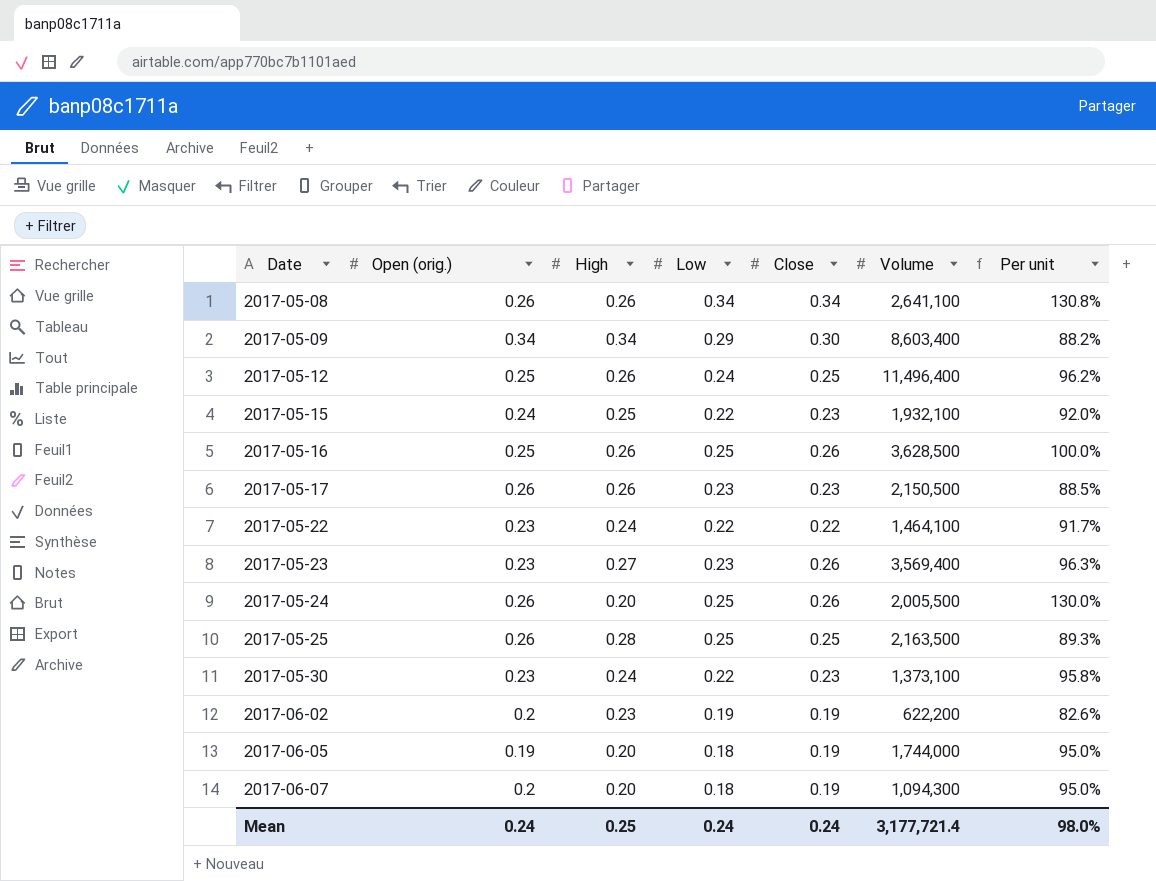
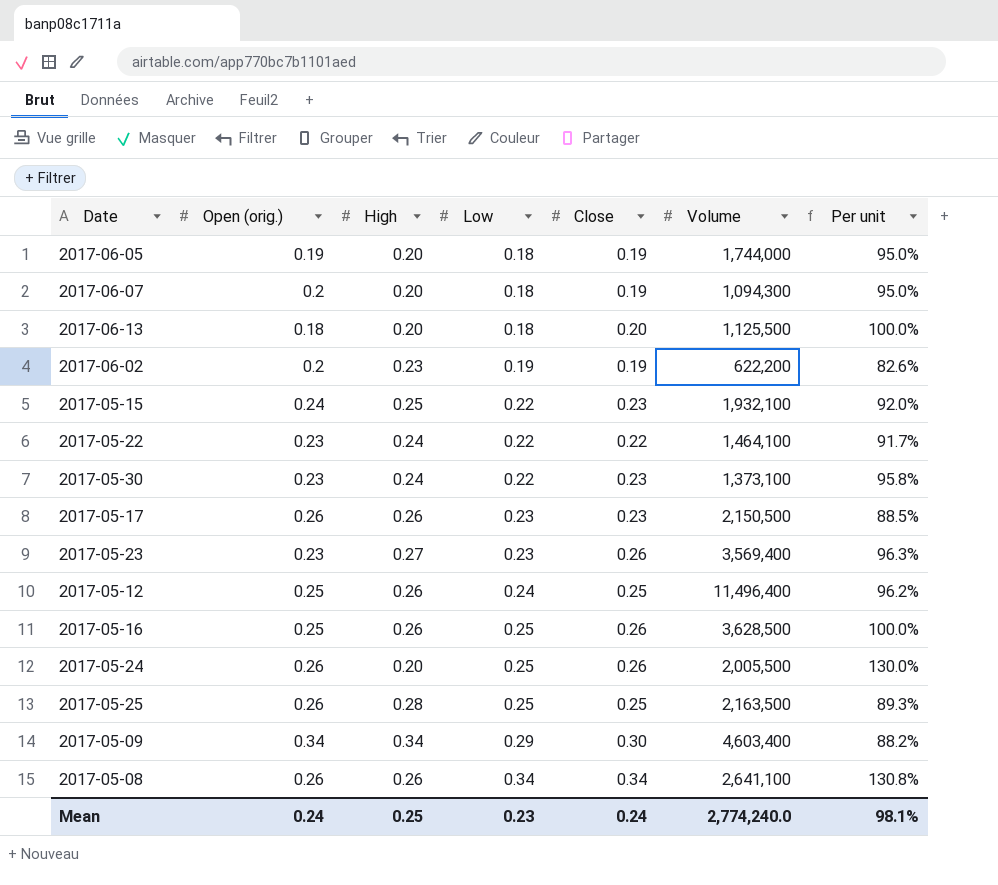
row order: Date ascending -> Low ascending
row 2017-06-13: none -> 0.18 | 0.20 | 0.18 | 0.20 | 1,125,500 | 100.0%
2017-05-09 | Volume: 8,603,400 -> 4,603,400
Mean | Low: 0.24 -> 0.23
Mean | Volume: 3,177,721.4 -> 2,774,240.0
Mean | Per unit: 98.0% -> 98.1%

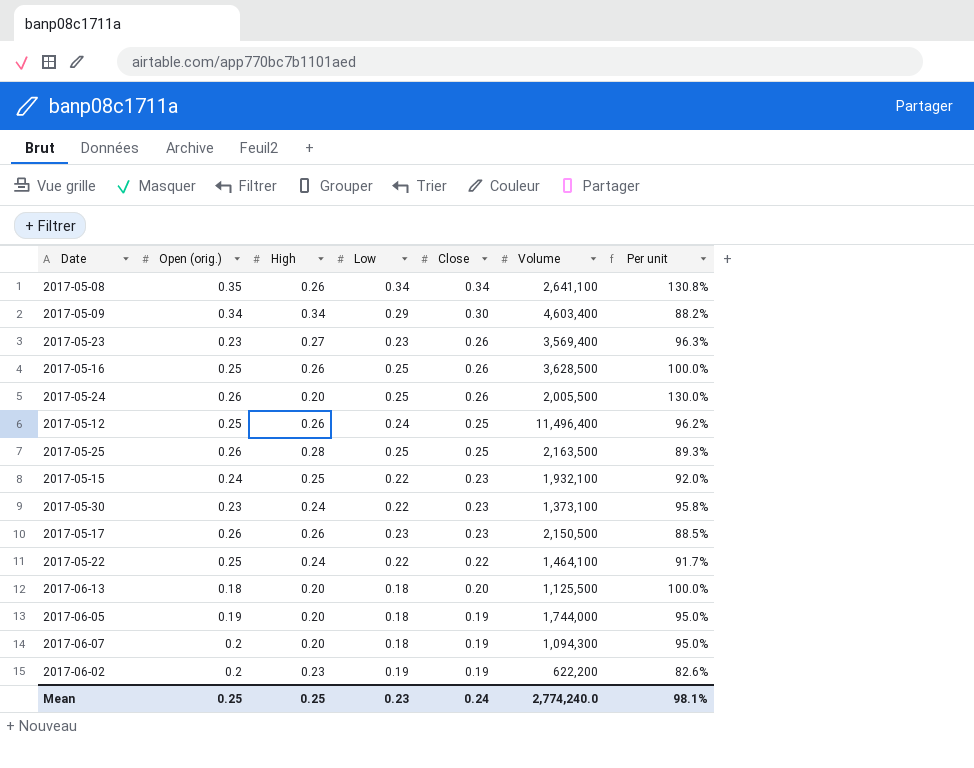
row order: Low ascending -> Close descending
2017-05-08 | Open (orig.): 0.26 -> 0.35
2017-05-22 | Open (orig.): 0.23 -> 0.25
Mean | Open (orig.): 0.24 -> 0.25

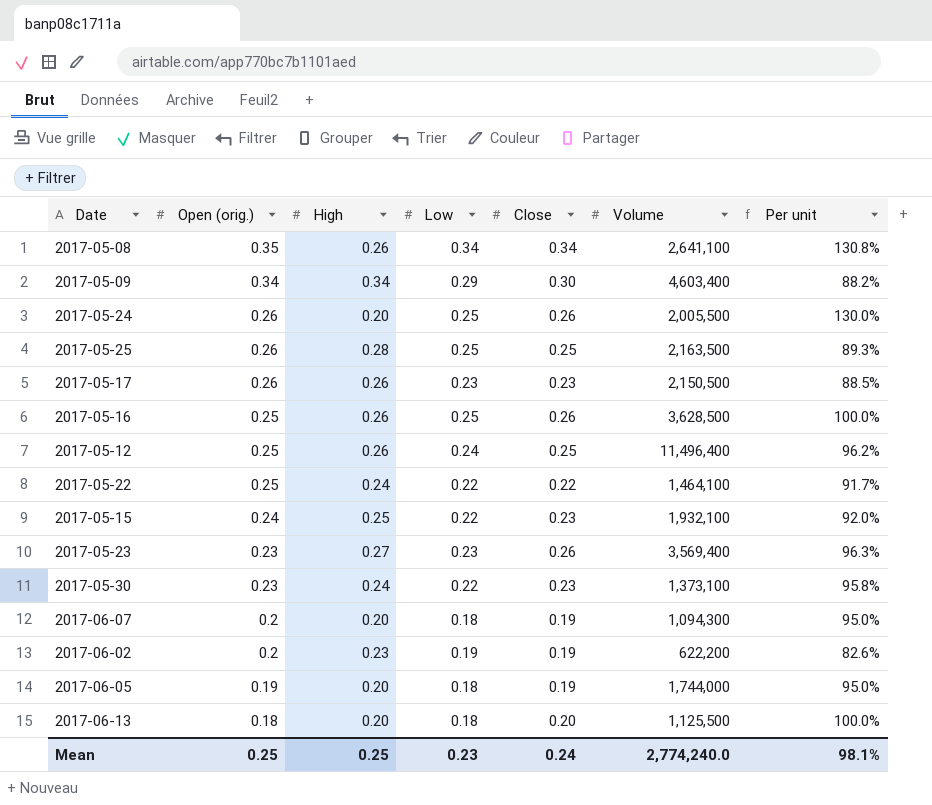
row order: Close descending -> Open (orig.) descending

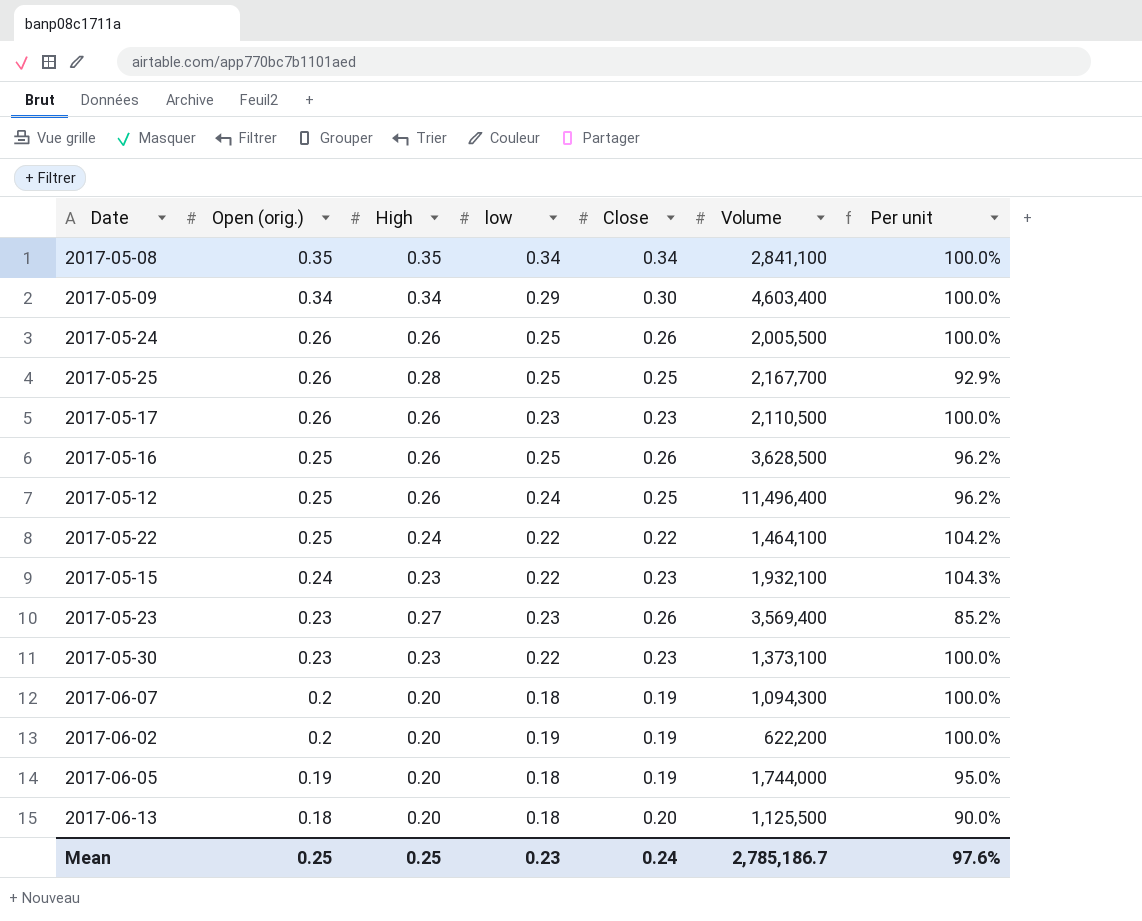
column name: Low -> low
column Per unit | formula: [Close] / [High] -> [Open (orig.)] / [High]
2017-05-08 | High: 0.26 -> 0.35
2017-05-08 | Volume: 2,641,100 -> 2,841,100
2017-05-24 | High: 0.20 -> 0.26
2017-05-25 | Volume: 2,163,500 -> 2,167,700
2017-05-17 | Volume: 2,150,500 -> 2,110,500
2017-05-15 | High: 0.25 -> 0.23
2017-05-30 | High: 0.24 -> 0.23
2017-06-02 | High: 0.23 -> 0.20
Mean | Volume: 2,774,240.0 -> 2,785,186.7
Mean | Per unit: 98.1% -> 97.6%

